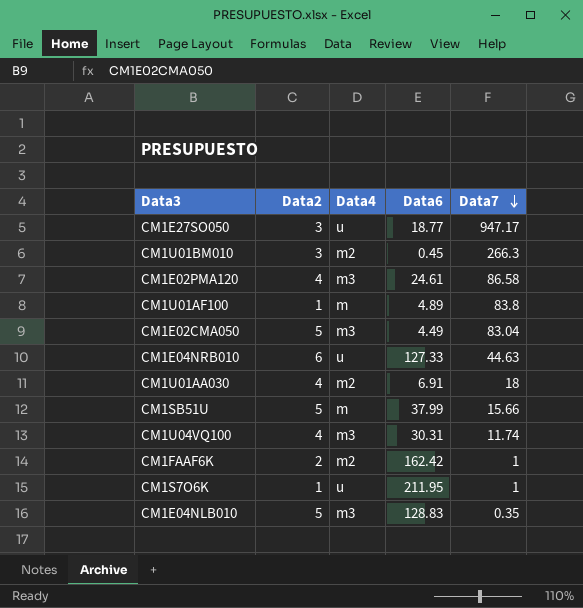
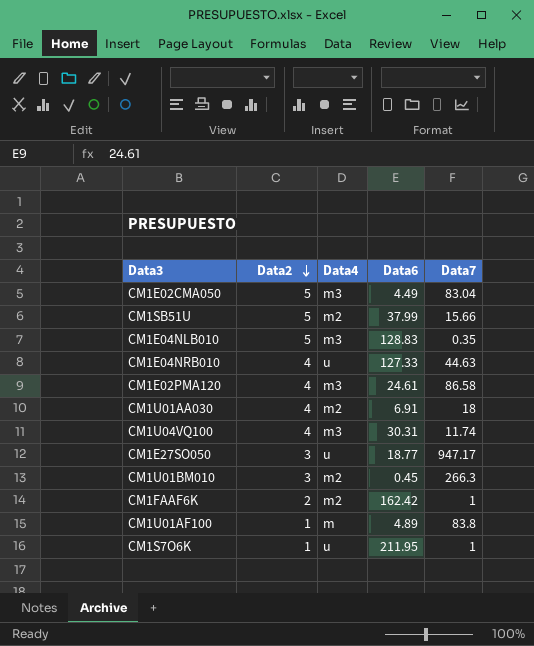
row order: Data7 descending -> Data2 descending
CM1SB51U | Data4: m -> m2
CM1E04NRB010 | Data2: 6 -> 4

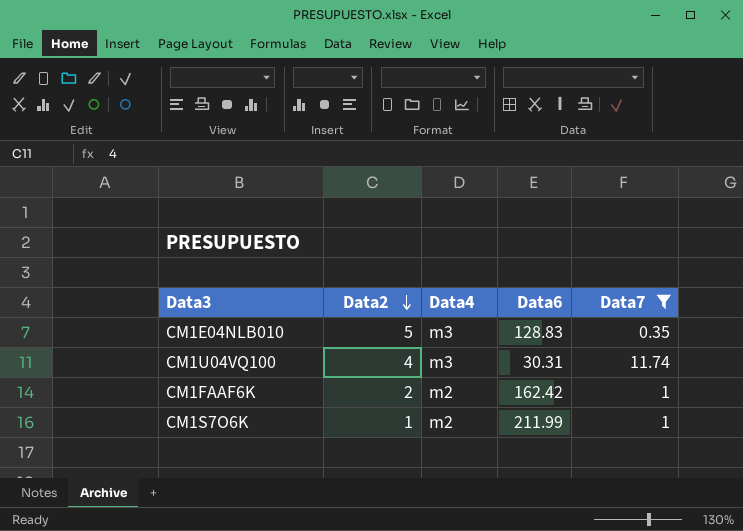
filter: none -> Data7 <= 11.74
CM1S7O6K | Data4: u -> m2
CM1S7O6K | Data6: 211.95 -> 211.99

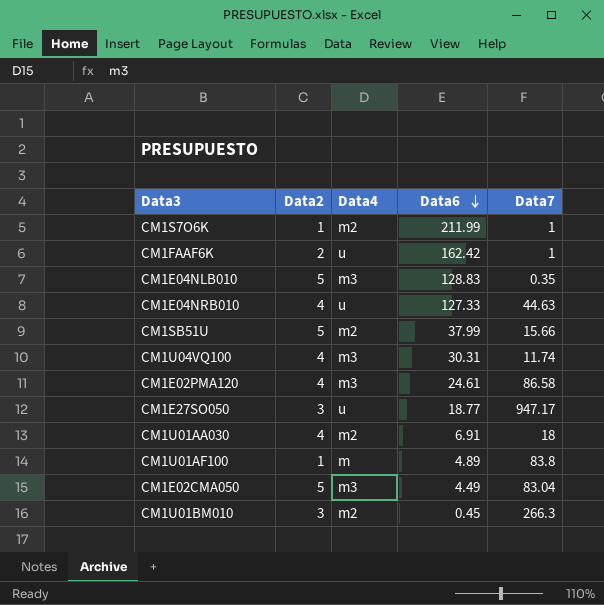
filter: Data7 <= 11.74 -> none
row order: Data2 descending -> Data6 descending
CM1FAAF6K | Data4: m2 -> u

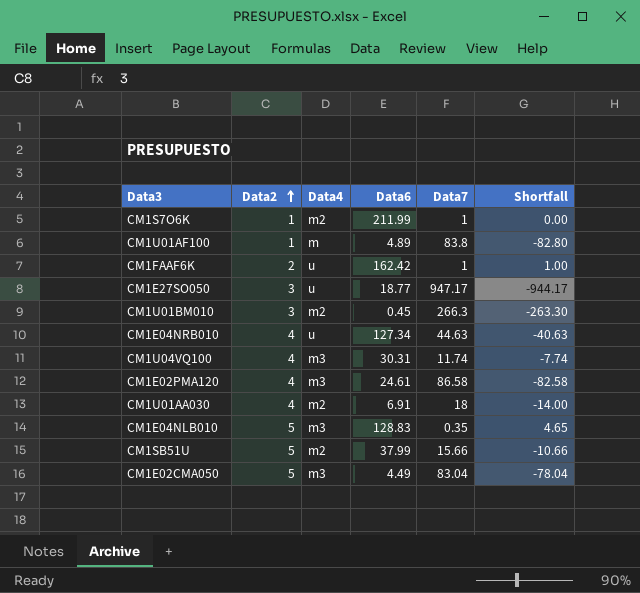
row order: Data6 descending -> Data2 ascending
column Shortfall | formula: none -> [Data2] - [Data7]
CM1E04NRB010 | Data6: 127.33 -> 127.34

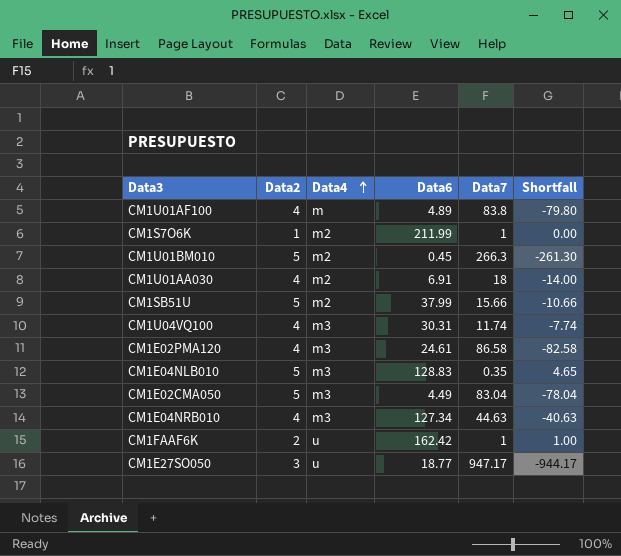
row order: Data2 ascending -> Data4 ascending
CM1U01AF100 | Data2: 1 -> 4
CM1U01AF100 | Shortfall: -82.80 -> -79.80
CM1U01BM010 | Data2: 3 -> 5
CM1U01BM010 | Shortfall: -263.30 -> -261.30
CM1E04NRB010 | Data4: u -> m3

